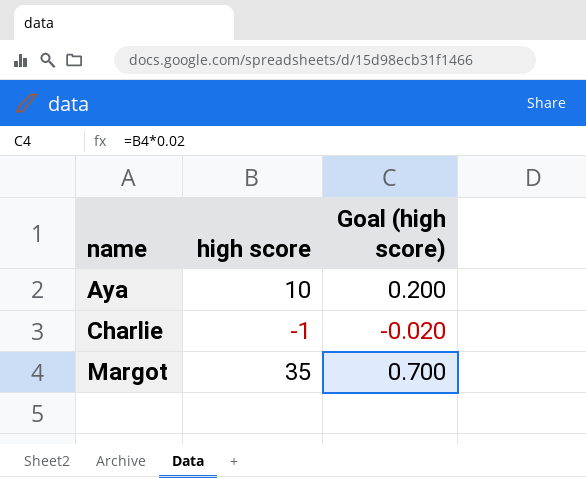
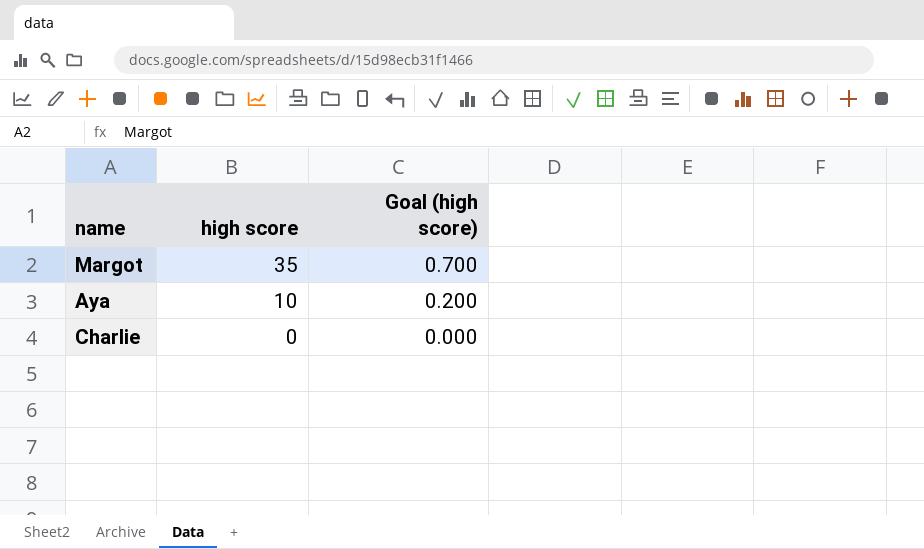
row order: name ascending -> high score descending
Charlie | high score: -1 -> 0
Charlie | Goal (high score): -0.020 -> 0.000

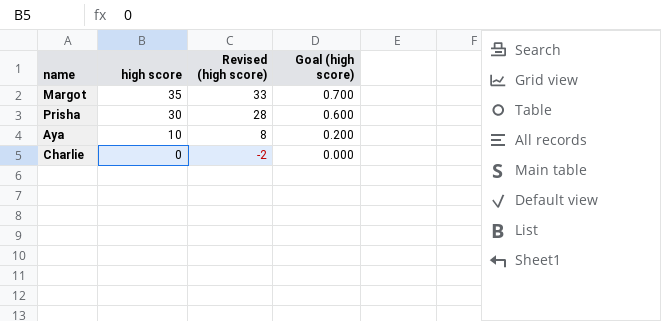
column Revised (high score) | formula: none -> [high score] - 2
row Prisha: none -> 30 | 28 | 0.600

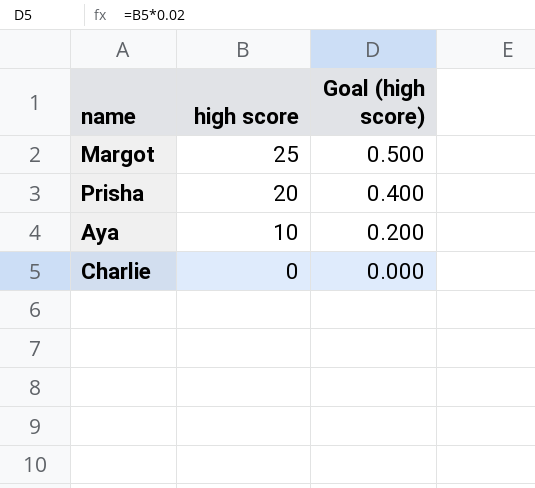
column Revised (high score) | formula: [high score] - 2 -> none
Margot | high score: 35 -> 25
Margot | Goal (high score): 0.700 -> 0.500
Prisha | high score: 30 -> 20
Prisha | Goal (high score): 0.600 -> 0.400

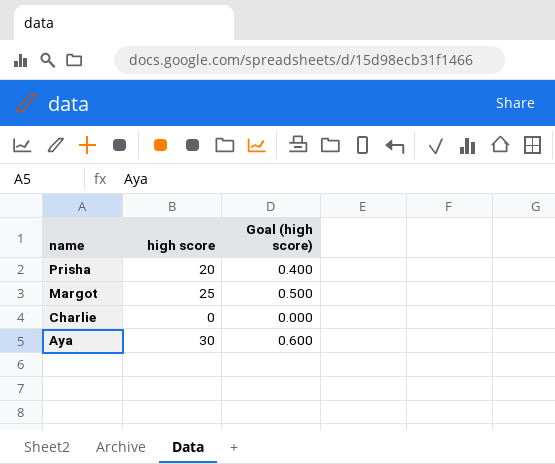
row order: high score descending -> name descending
Aya | high score: 10 -> 30
Aya | Goal (high score): 0.200 -> 0.600

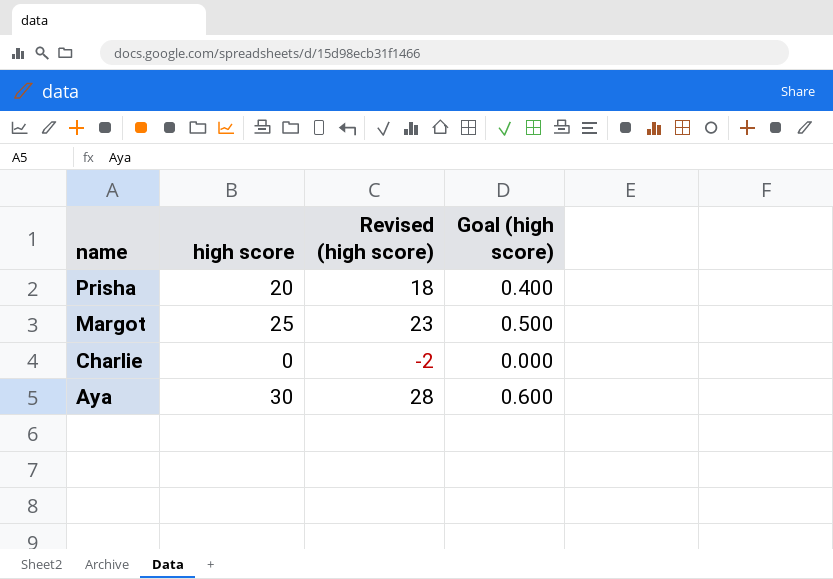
column Revised (high score) | formula: none -> [high score] - 2

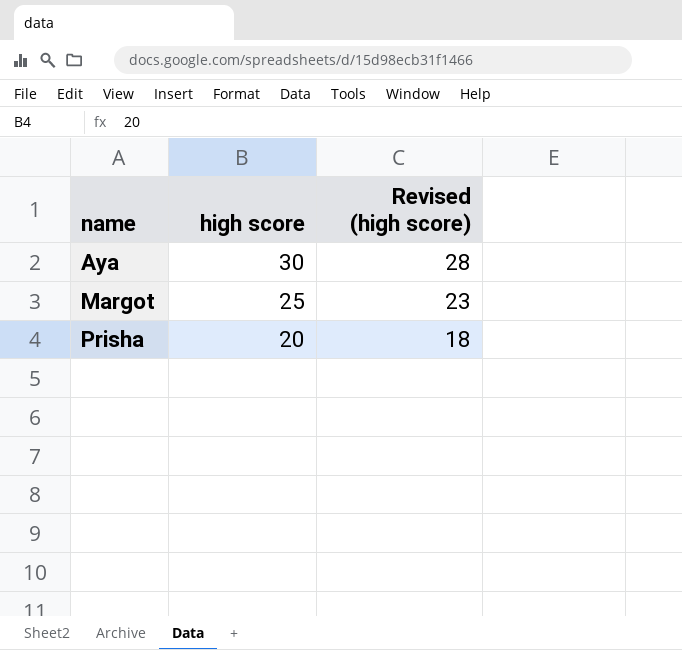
row order: name descending -> name ascending
column Goal (high score) | formula: [high score] * 0.02 -> none
row Charlie: 0 | -2 | 0.000 -> none

